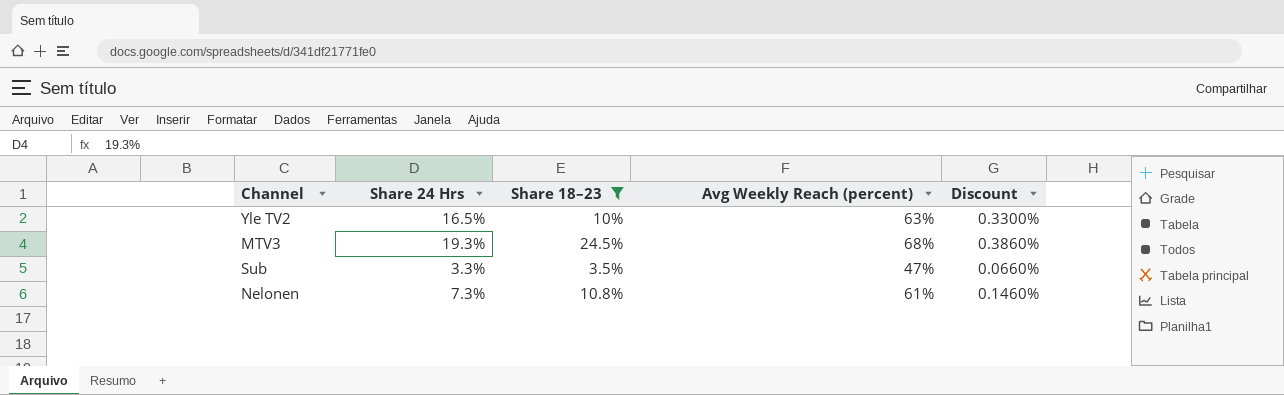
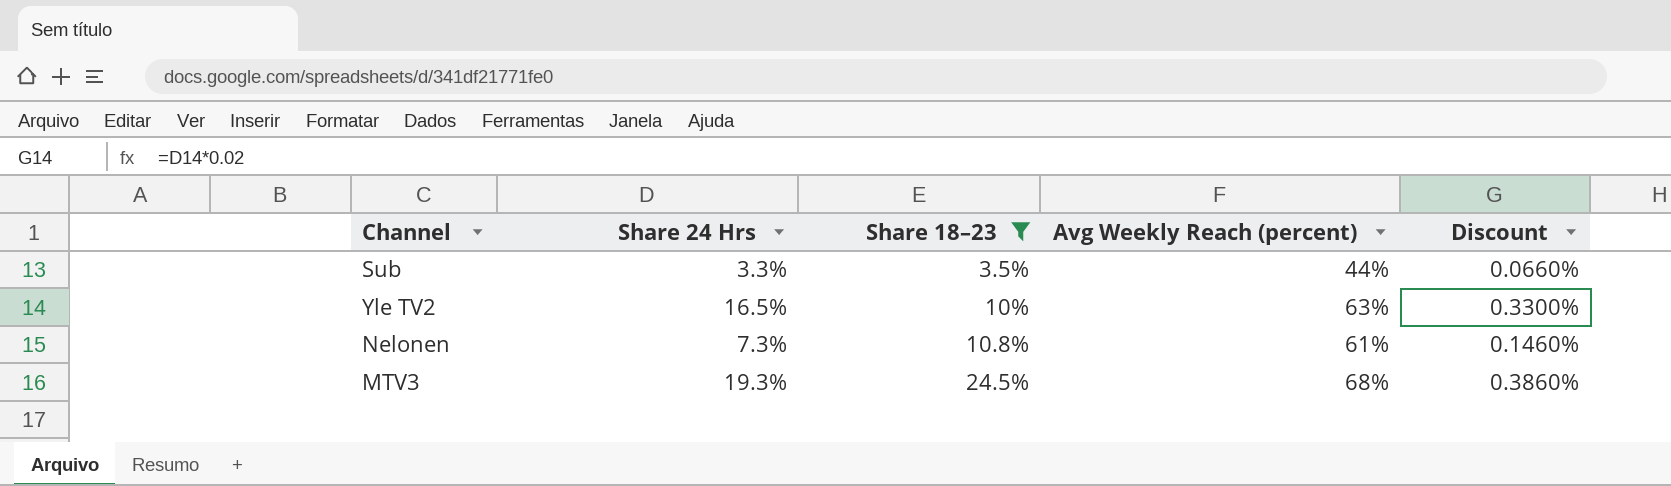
row order: none -> Share 18–23 ascending
Sub | Avg Weekly Reach (percent): 47% -> 44%

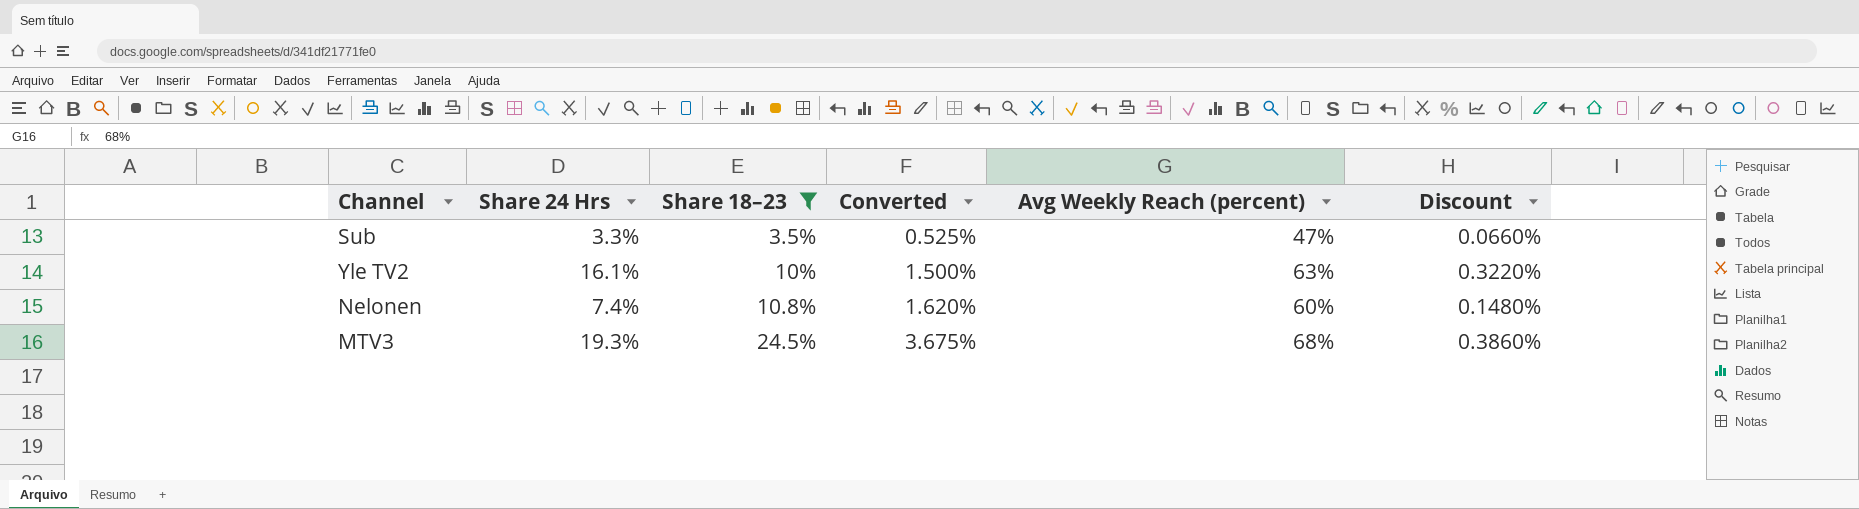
column Converted | formula: none -> [Share 18–23] * 0.15
Sub | Avg Weekly Reach (percent): 44% -> 47%
Yle TV2 | Share 24 Hrs: 16.5% -> 16.1%
Yle TV2 | Discount: 0.3300% -> 0.3220%
Nelonen | Share 24 Hrs: 7.3% -> 7.4%
Nelonen | Avg Weekly Reach (percent): 61% -> 60%
Nelonen | Discount: 0.1460% -> 0.1480%

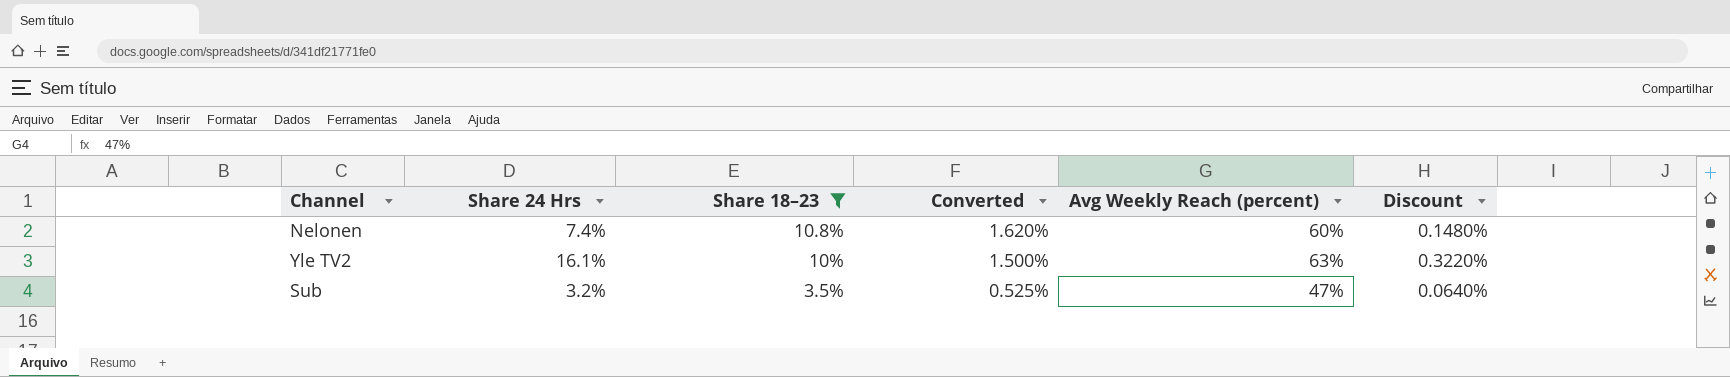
row order: Share 18–23 ascending -> Share 18–23 descending
row MTV3: 19.3% | 24.5% | 3.675% | 68% | 0.3860% -> none
Sub | Share 24 Hrs: 3.3% -> 3.2%
Sub | Discount: 0.0660% -> 0.0640%

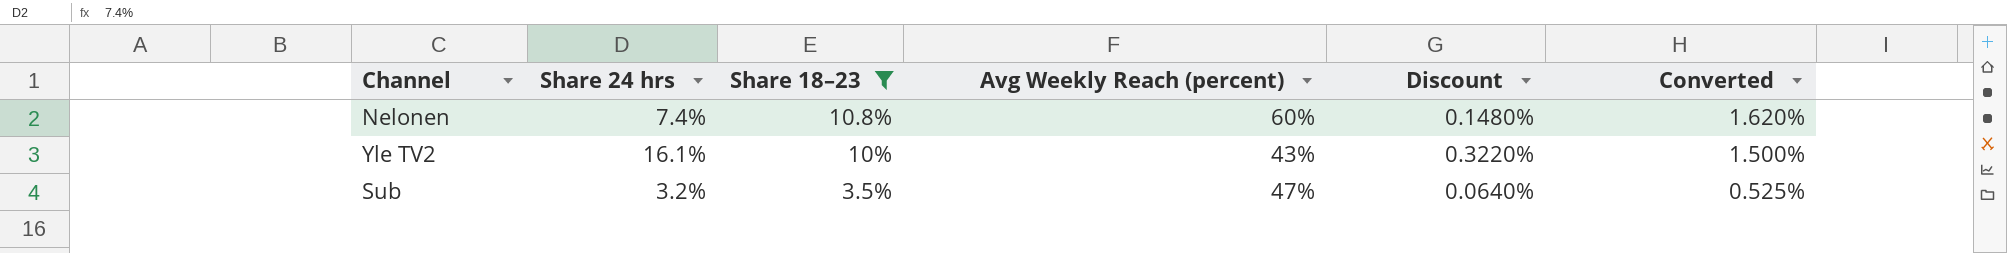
column name: Share 24 Hrs -> Share 24 hrs
column Converted | position: 4 -> 6
Yle TV2 | Avg Weekly Reach (percent): 63% -> 43%

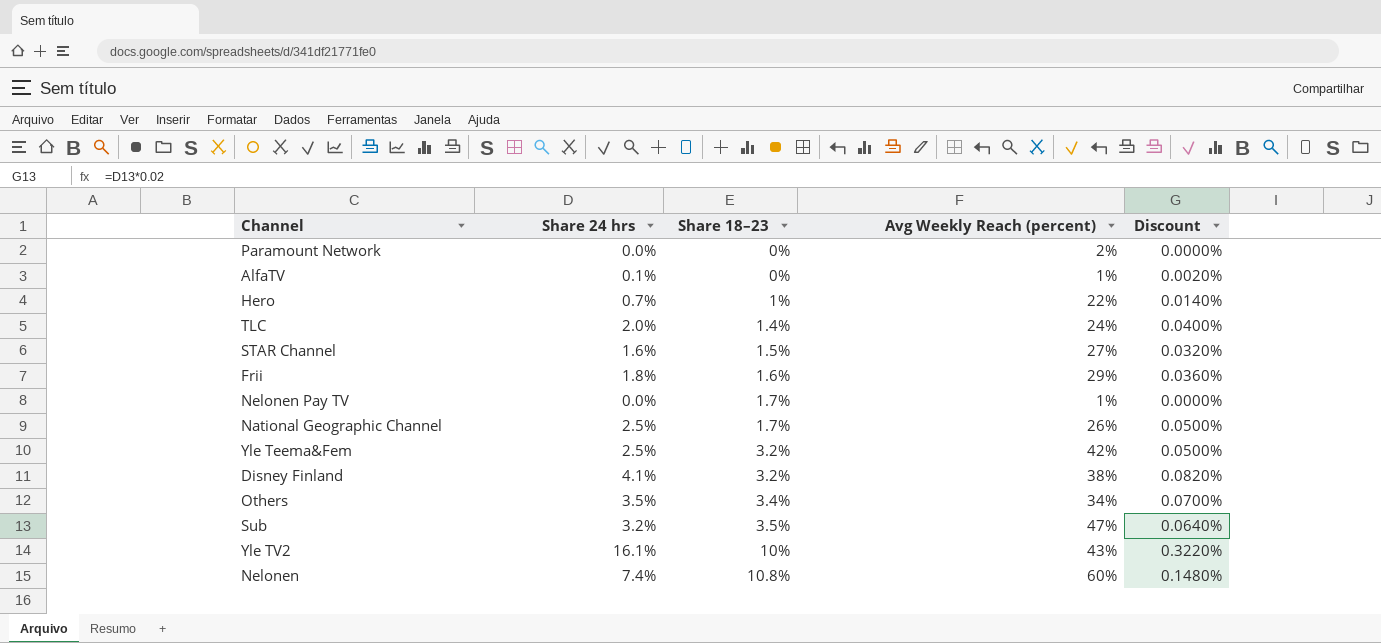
filter: Share 18–23 >= 3.5% -> none
row order: Share 18–23 descending -> Share 18–23 ascending
column Converted | formula: [Share 18–23] * 0.15 -> none

